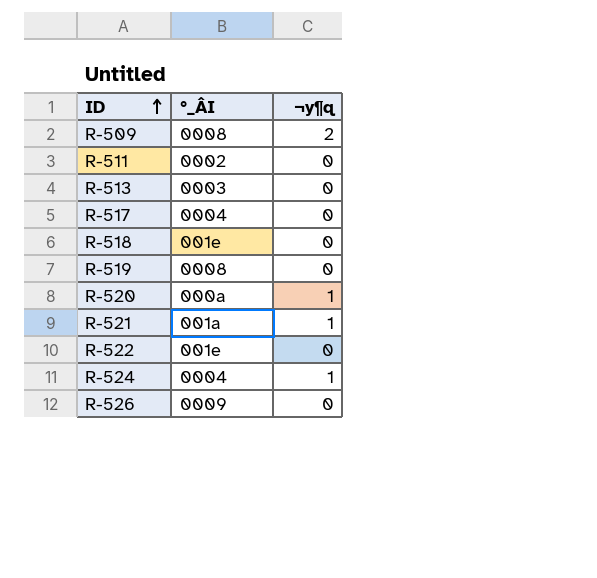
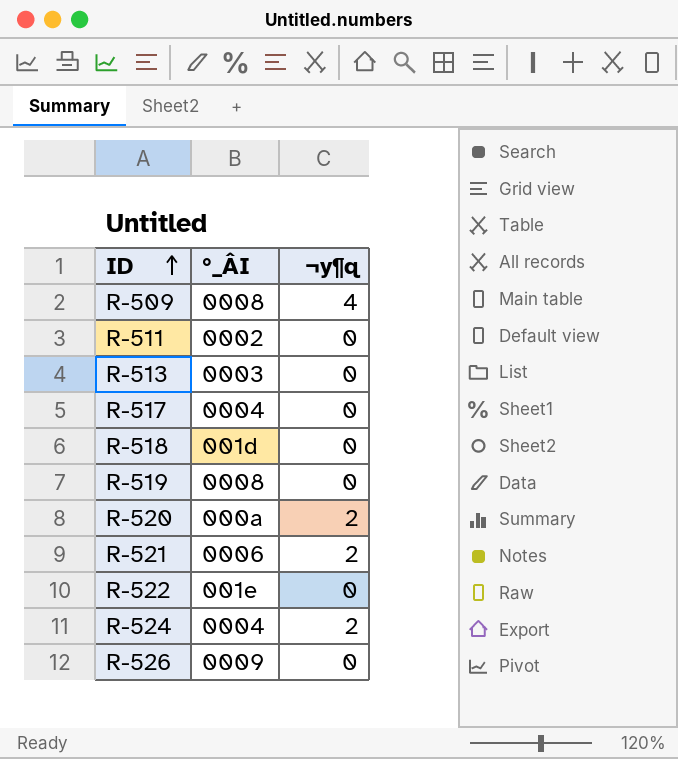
R-509 | ¬y¶q: 2 -> 4
R-518 | °_ÂI: 001e -> 001d
R-520 | ¬y¶q: 1 -> 2
R-521 | °_ÂI: 001a -> 0006
R-521 | ¬y¶q: 1 -> 2
R-524 | ¬y¶q: 1 -> 2

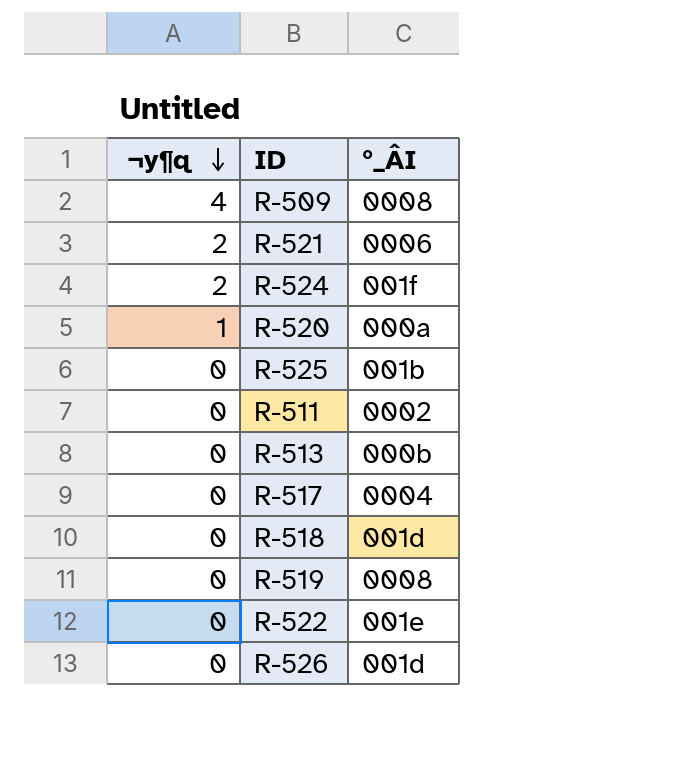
row order: ID ascending -> ¬y¶q descending
column ¬y¶q | position: 3 -> 1
R-524 | °_ÂI: 0004 -> 001f
R-520 | ¬y¶q: 2 -> 1
row R-525: none -> 0 | 001b
R-513 | °_ÂI: 0003 -> 000b
R-526 | °_ÂI: 0009 -> 001d

